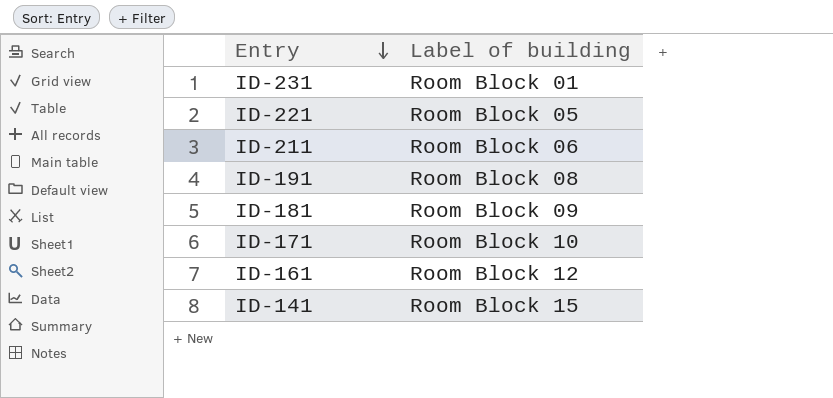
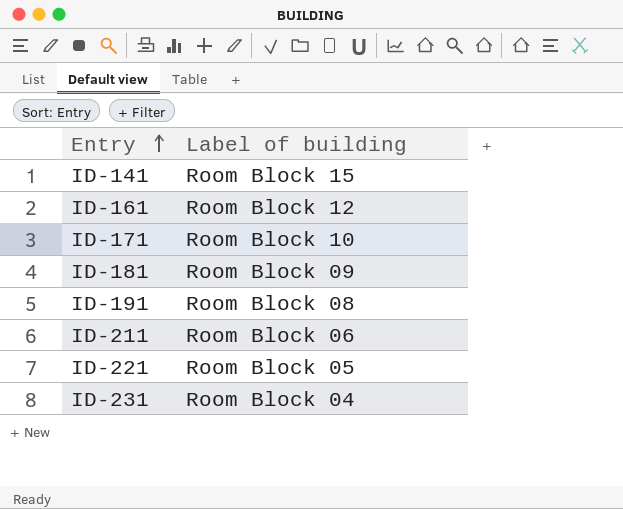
row order: Entry descending -> Entry ascending
ID-231 | Label of building: Room Block 01 -> Room Block 04

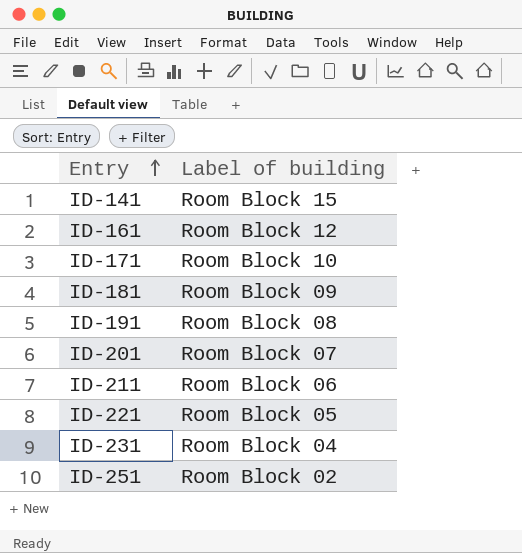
row ID-201: none -> Room Block 07
row ID-251: none -> Room Block 02

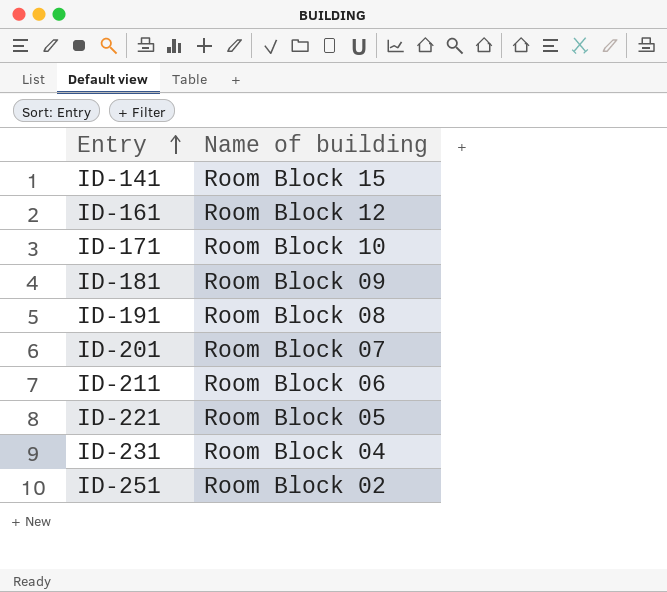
column name: Label of building -> Name of building

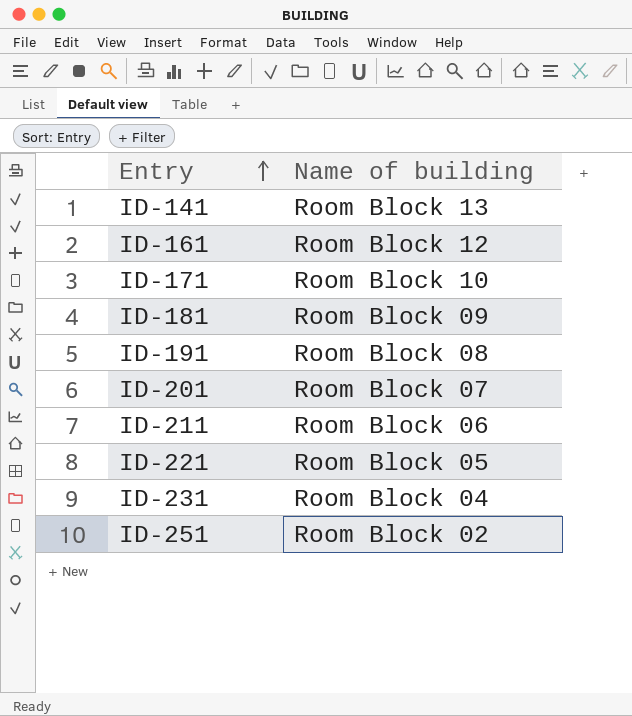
ID-141 | Name of building: Room Block 15 -> Room Block 13

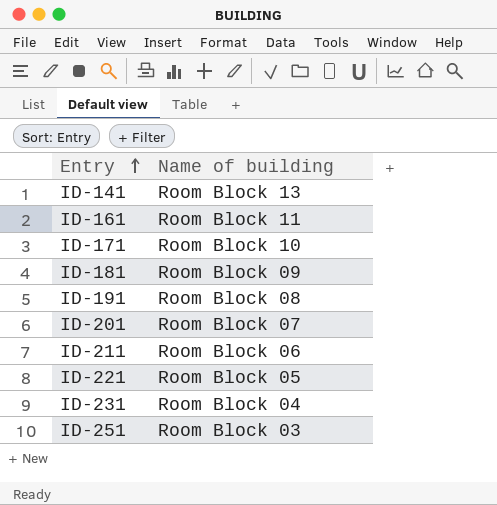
ID-161 | Name of building: Room Block 12 -> Room Block 11
ID-251 | Name of building: Room Block 02 -> Room Block 03

